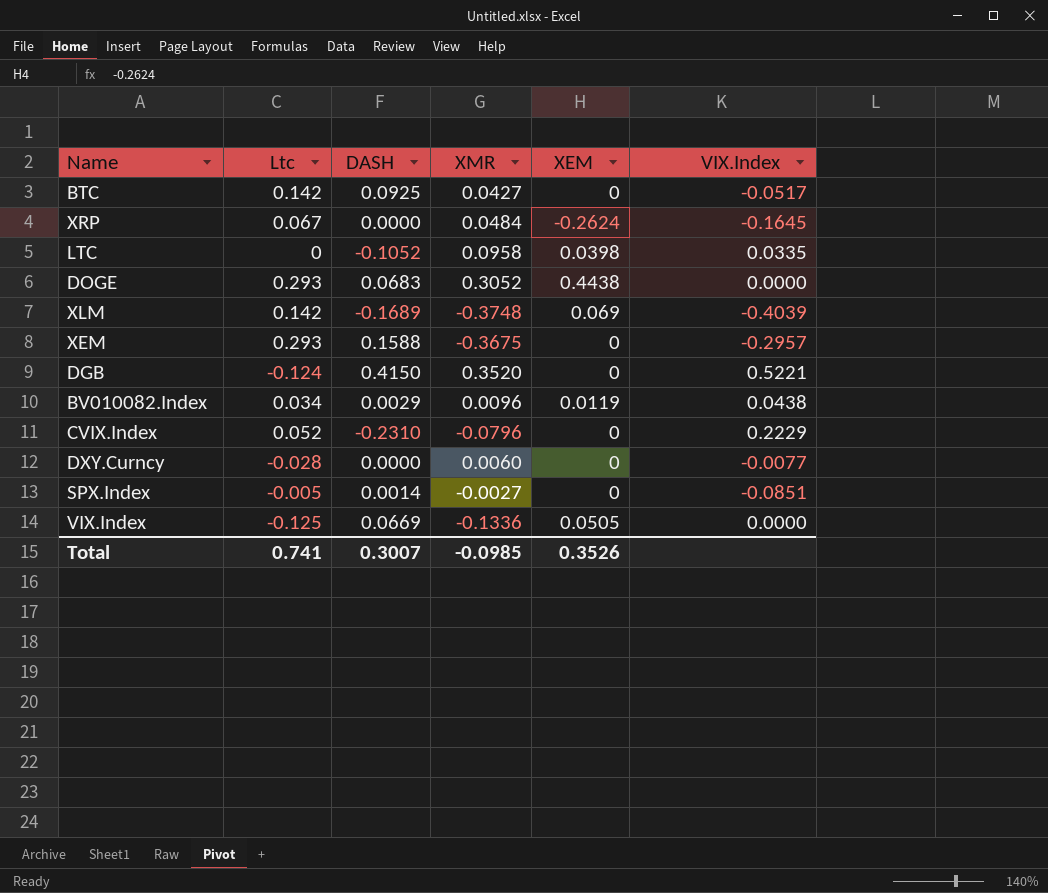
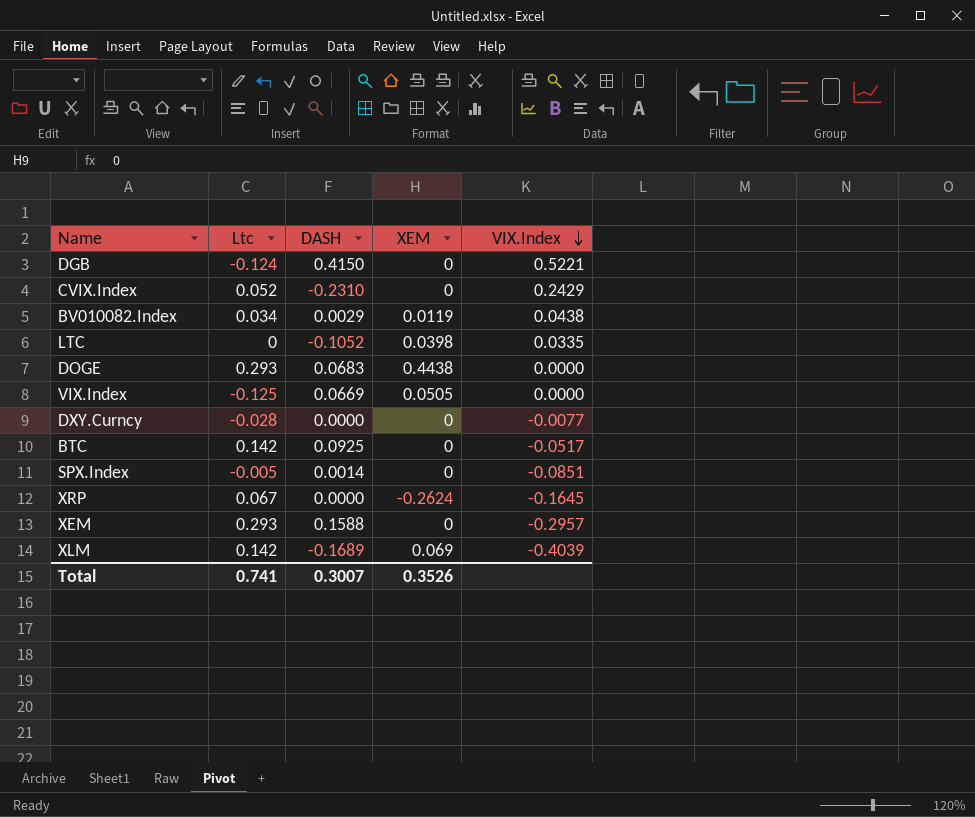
row order: none -> VIX.Index descending
column XMR | position: 4 -> none
CVIX.Index | VIX.Index: 0.2229 -> 0.2429

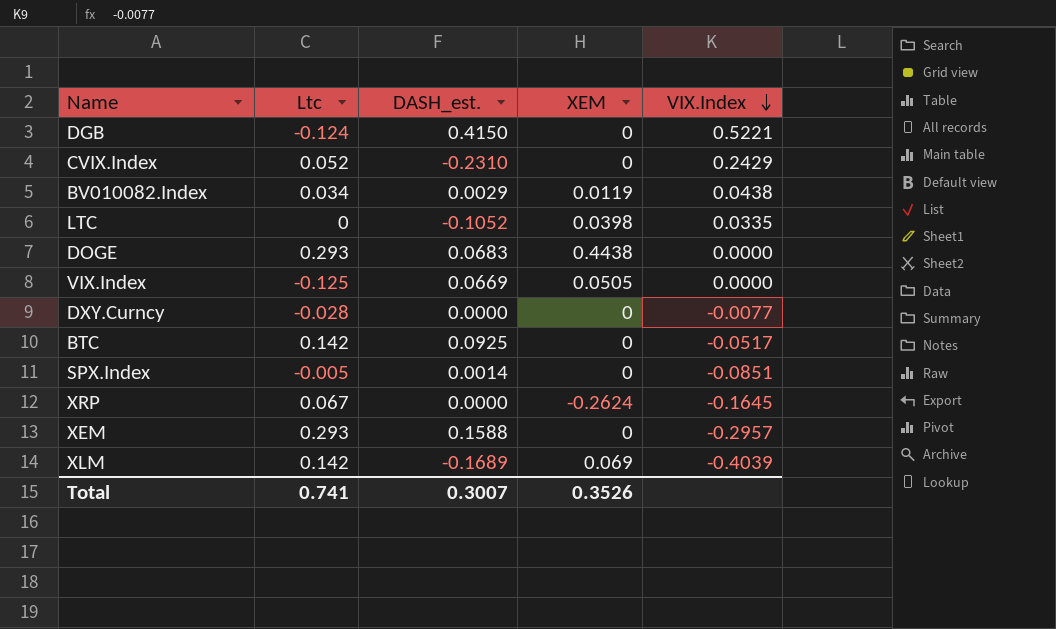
column name: DASH -> DASH_est.

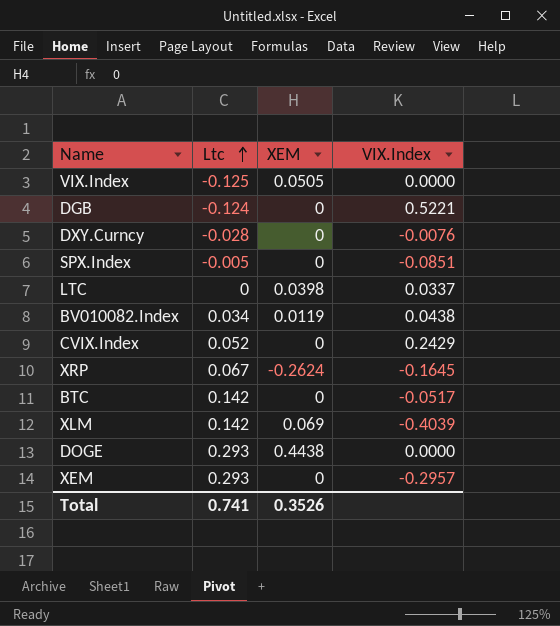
row order: VIX.Index descending -> Ltc ascending
column DASH_est. | position: 3 -> none
DXY.Curncy | VIX.Index: -0.0077 -> -0.0076
LTC | VIX.Index: 0.0335 -> 0.0337

